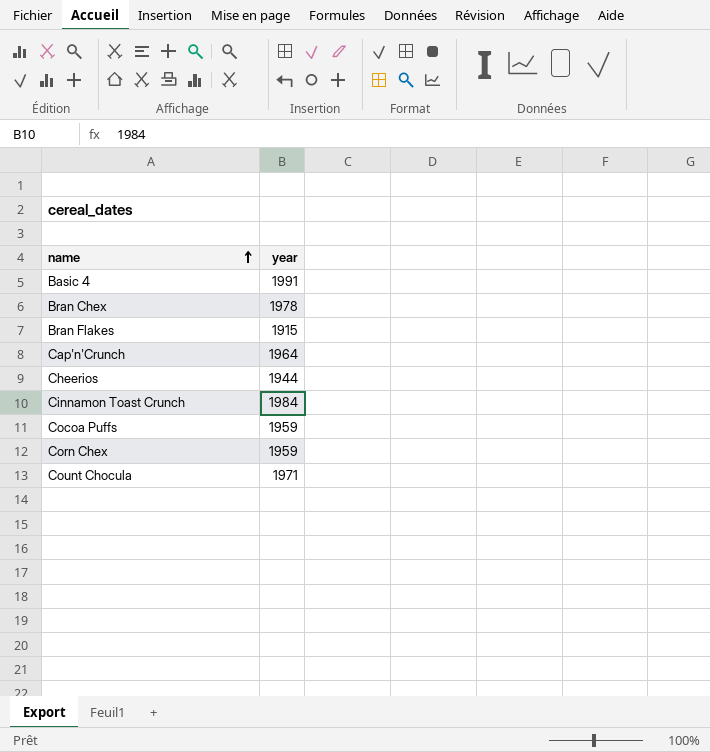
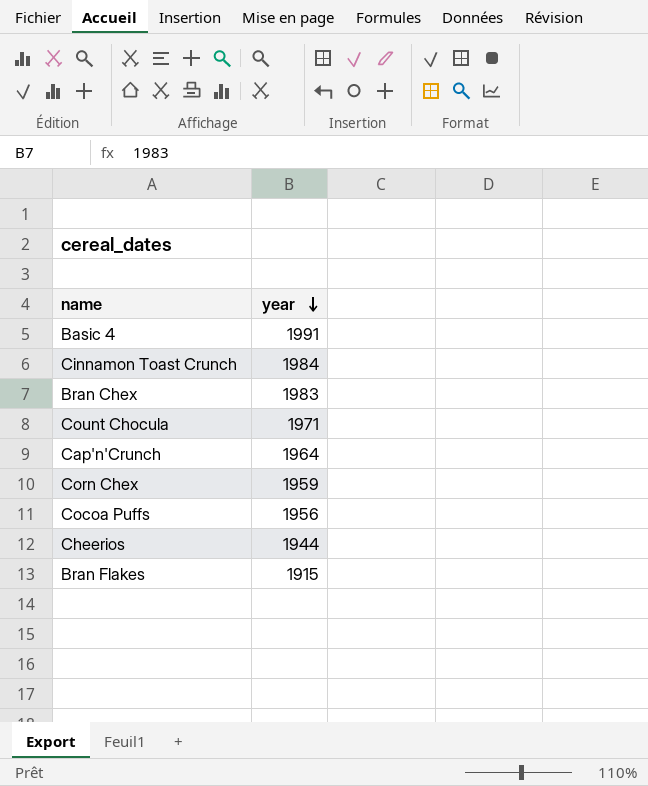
row order: name ascending -> year descending
Bran Chex | year: 1978 -> 1983
Cocoa Puffs | year: 1959 -> 1956

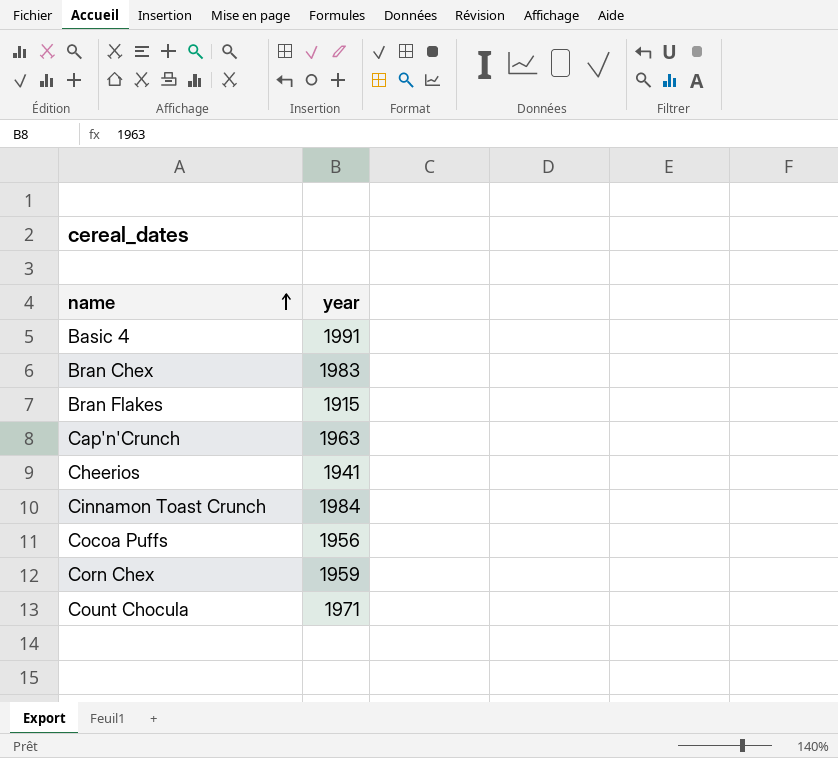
row order: year descending -> name ascending
Cap'n'Crunch | year: 1964 -> 1963
Cheerios | year: 1944 -> 1941

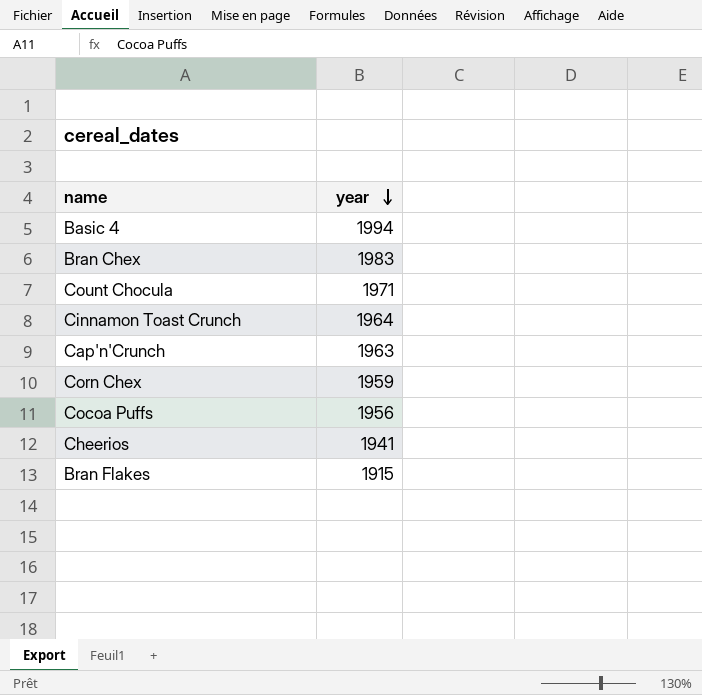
row order: name ascending -> year descending
Basic 4 | year: 1991 -> 1994
Cinnamon Toast Crunch | year: 1984 -> 1964

